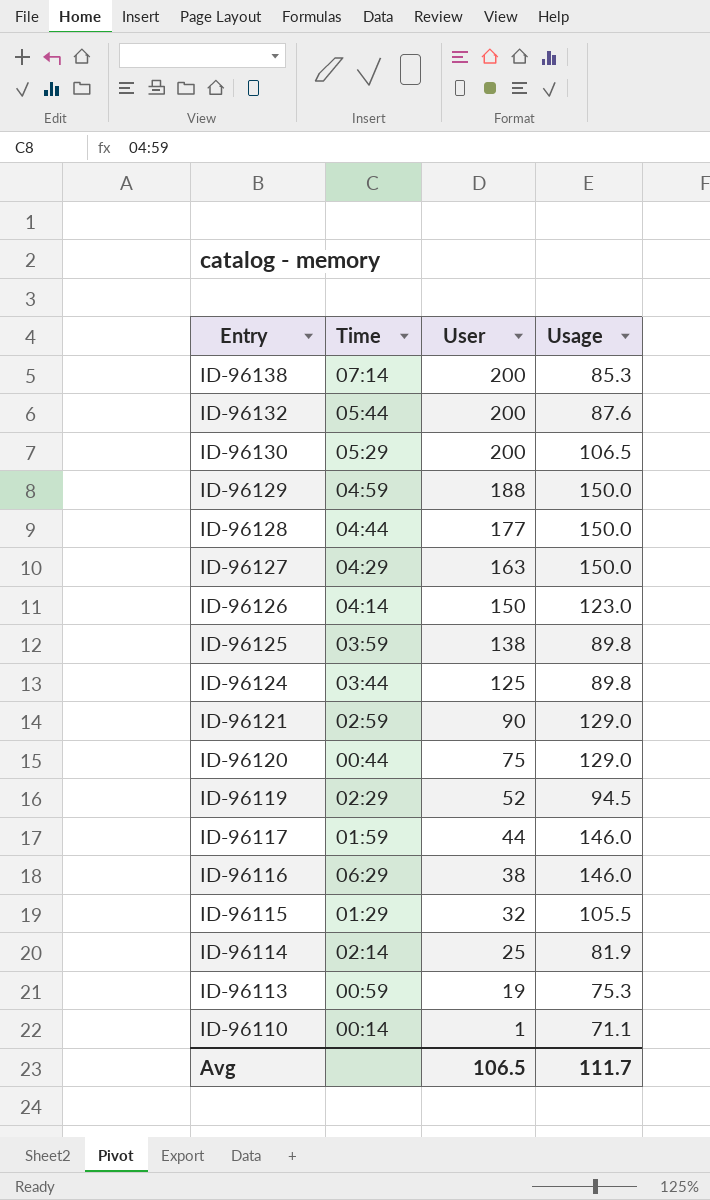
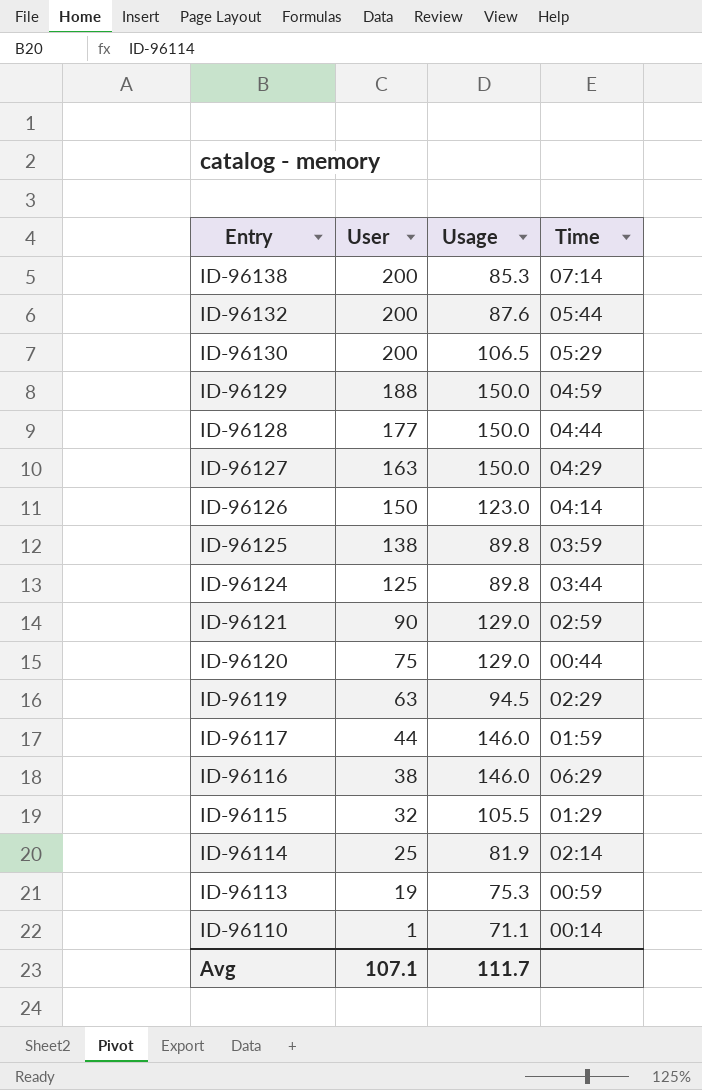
column Time | position: 2 -> 4
ID-96119 | User: 52 -> 63
Avg | User: 106.5 -> 107.1

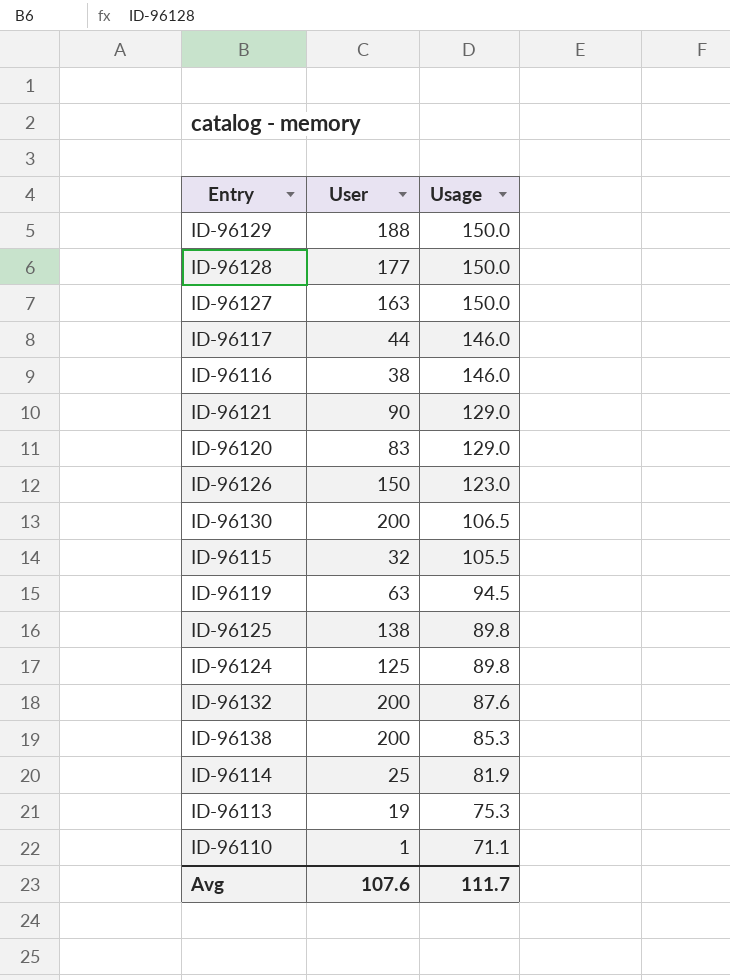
row order: Entry descending -> Usage descending
column Time | position: 4 -> none
ID-96120 | User: 75 -> 83
Avg | User: 107.1 -> 107.6

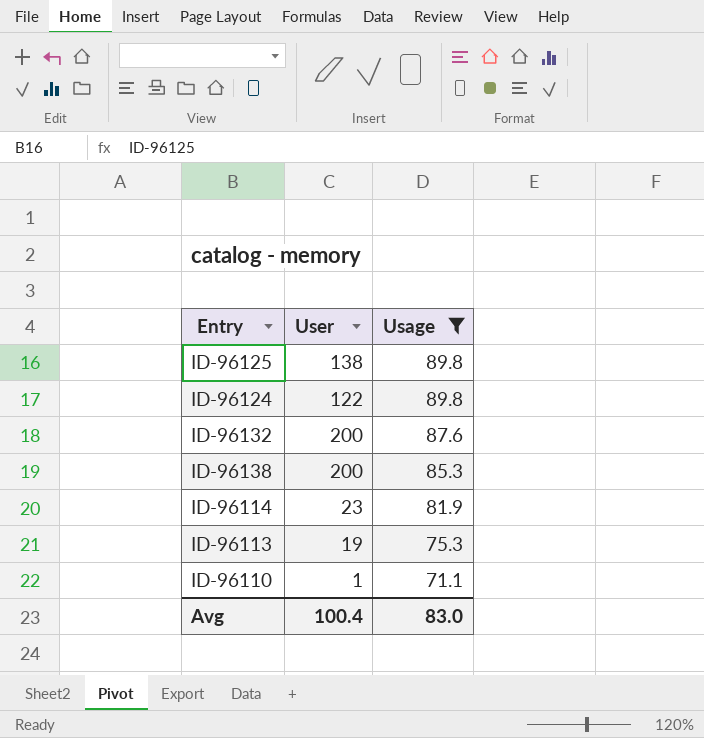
filter: none -> Usage <= 89.8
ID-96124 | User: 125 -> 122
ID-96114 | User: 25 -> 23
Avg | User: 107.6 -> 100.4
Avg | Usage: 111.7 -> 83.0

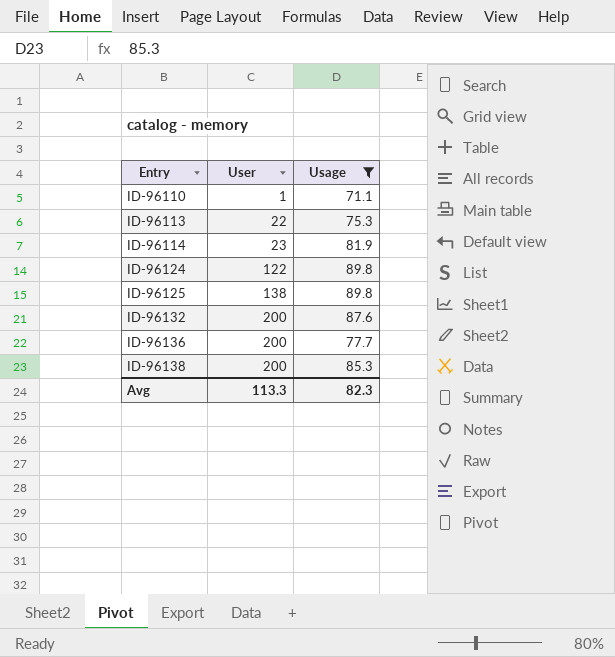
row order: Usage descending -> Entry ascending
ID-96113 | User: 19 -> 22
row ID-96136: none -> 200 | 77.7
Avg | User: 100.4 -> 113.3
Avg | Usage: 83.0 -> 82.3

